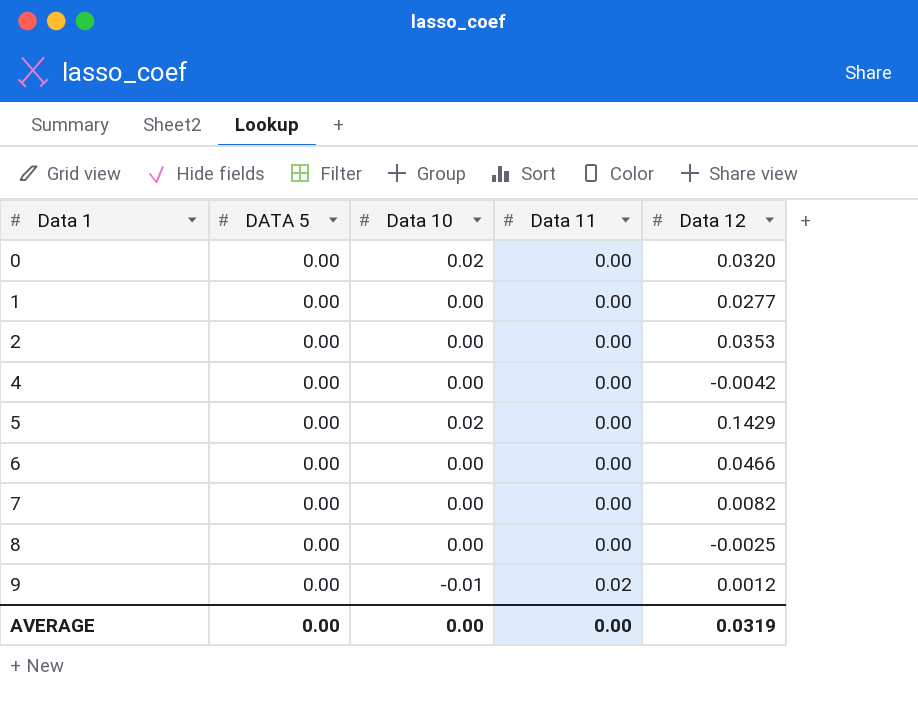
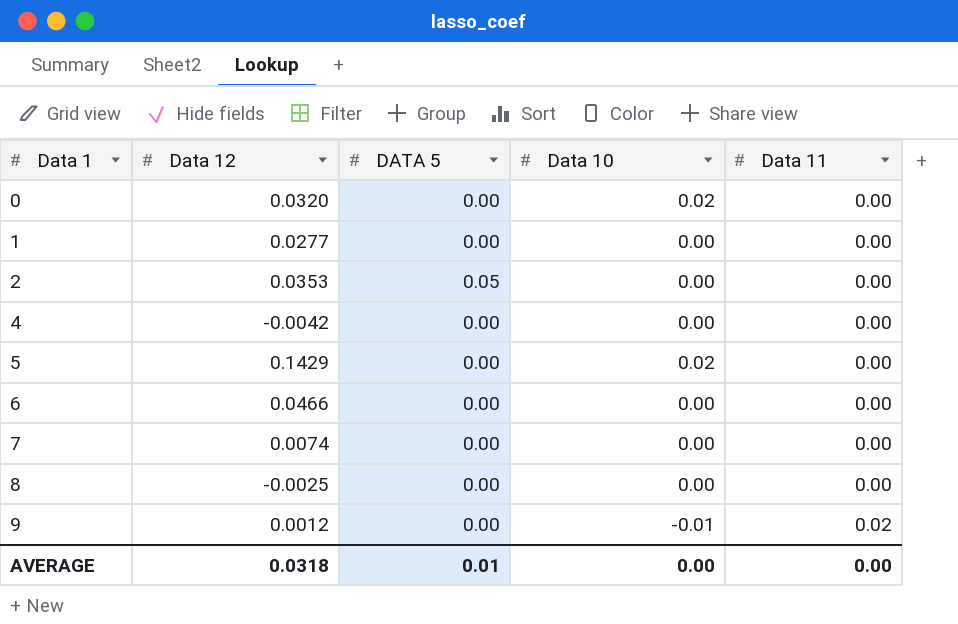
column Data 12 | position: 5 -> 2
2 | DATA 5: 0.00 -> 0.05
7 | Data 12: 0.0082 -> 0.0074
AVERAGE | Data 12: 0.0319 -> 0.0318
AVERAGE | DATA 5: 0.00 -> 0.01

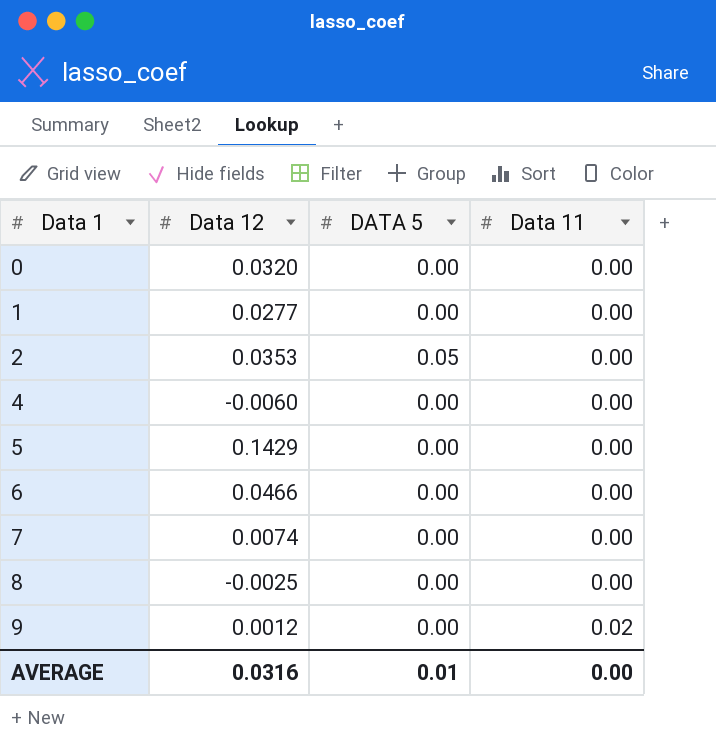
column Data 10 | position: 4 -> none
4 | Data 12: -0.0042 -> -0.0060
AVERAGE | Data 12: 0.0318 -> 0.0316

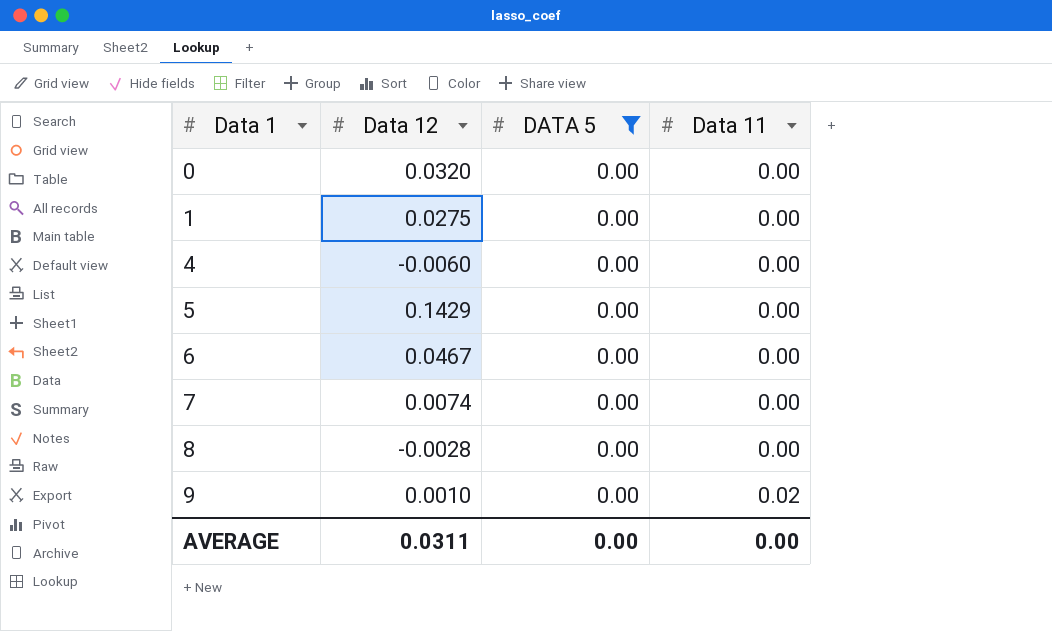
filter: none -> DATA 5 = 0.00
1 | Data 12: 0.0277 -> 0.0275
6 | Data 12: 0.0466 -> 0.0467
8 | Data 12: -0.0025 -> -0.0028
9 | Data 12: 0.0012 -> 0.0010
AVERAGE | Data 12: 0.0316 -> 0.0311
AVERAGE | DATA 5: 0.01 -> 0.00

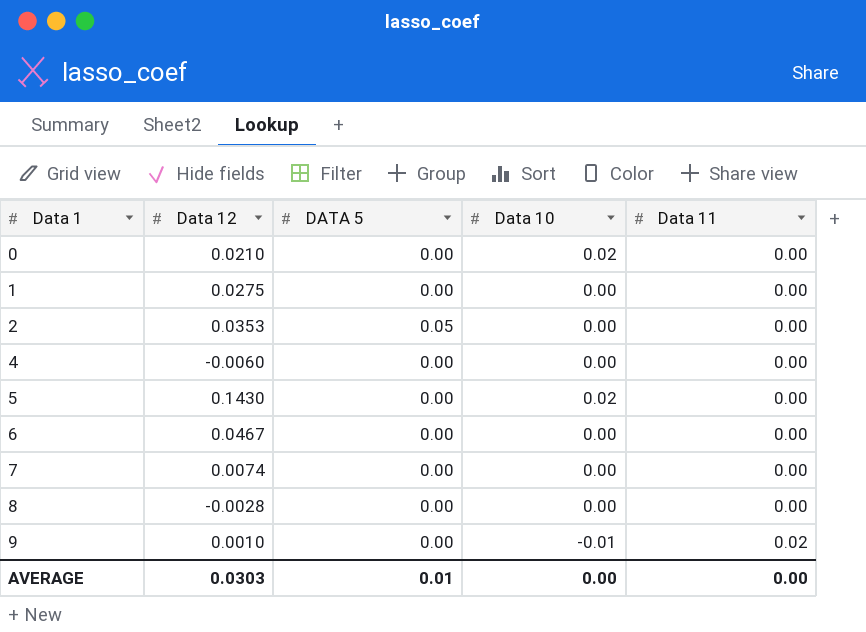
filter: DATA 5 = 0.00 -> none
column Data 10 | position: none -> 4
0 | Data 12: 0.0320 -> 0.0210
5 | Data 12: 0.1429 -> 0.1430
AVERAGE | Data 12: 0.0311 -> 0.0303
AVERAGE | DATA 5: 0.00 -> 0.01

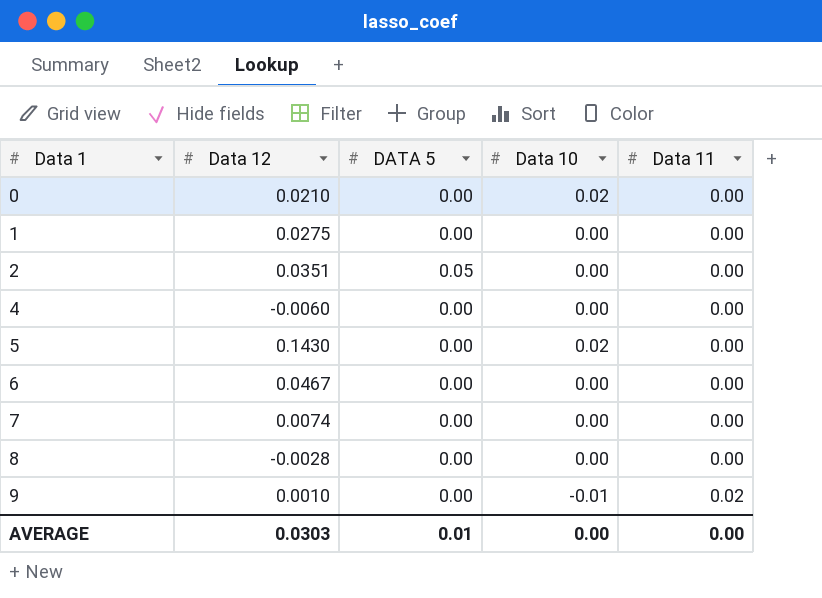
2 | Data 12: 0.0353 -> 0.0351

